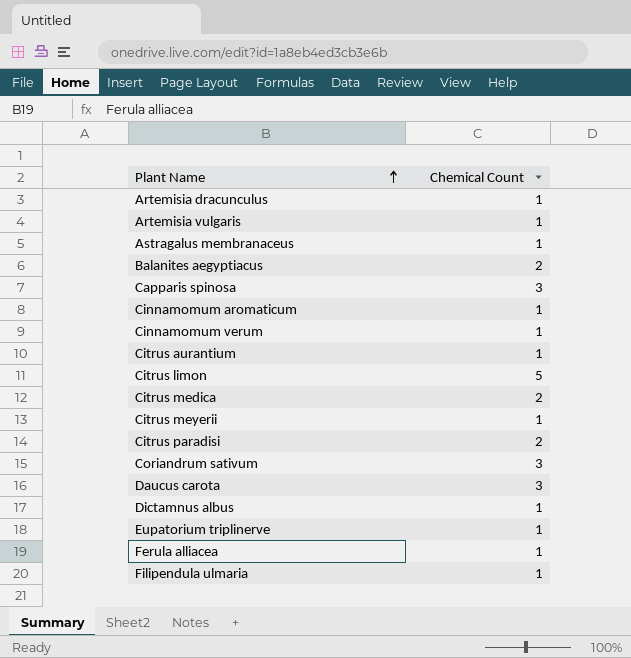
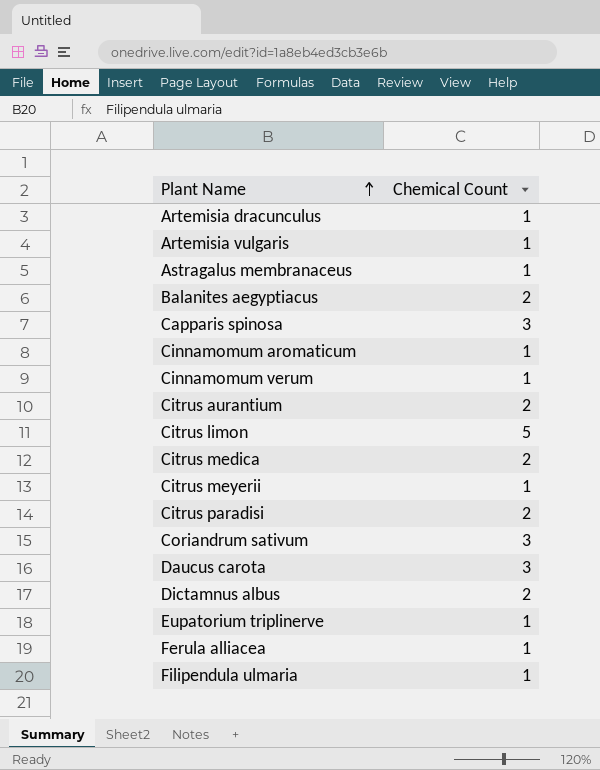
Citrus aurantium | Chemical Count: 1 -> 2
Dictamnus albus | Chemical Count: 1 -> 2

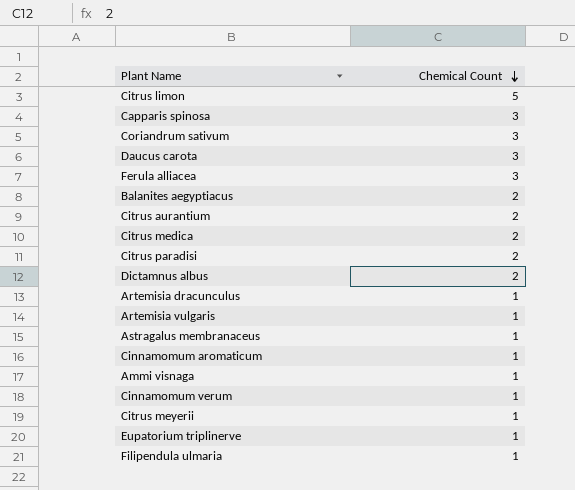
row order: Plant Name ascending -> Chemical Count descending
Ferula alliacea | Chemical Count: 1 -> 3
row Ammi visnaga: none -> 1

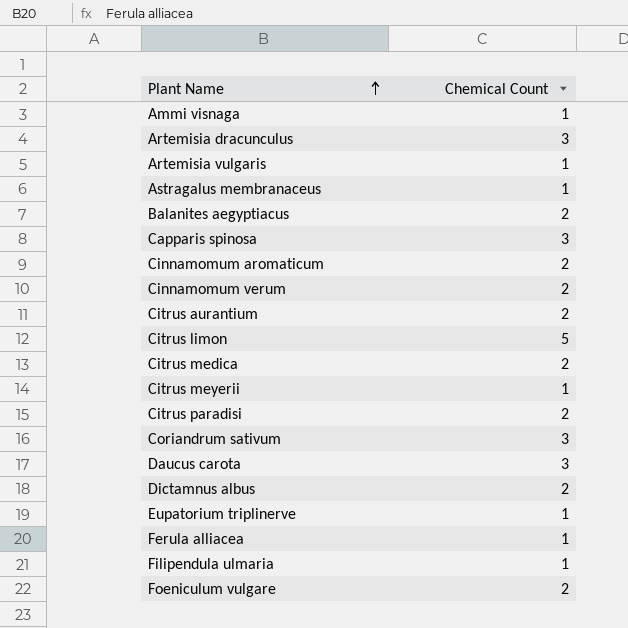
row order: Chemical Count descending -> Plant Name ascending
Artemisia dracunculus | Chemical Count: 1 -> 3
Cinnamomum aromaticum | Chemical Count: 1 -> 2
Cinnamomum verum | Chemical Count: 1 -> 2
Ferula alliacea | Chemical Count: 3 -> 1
row Foeniculum vulgare: none -> 2

